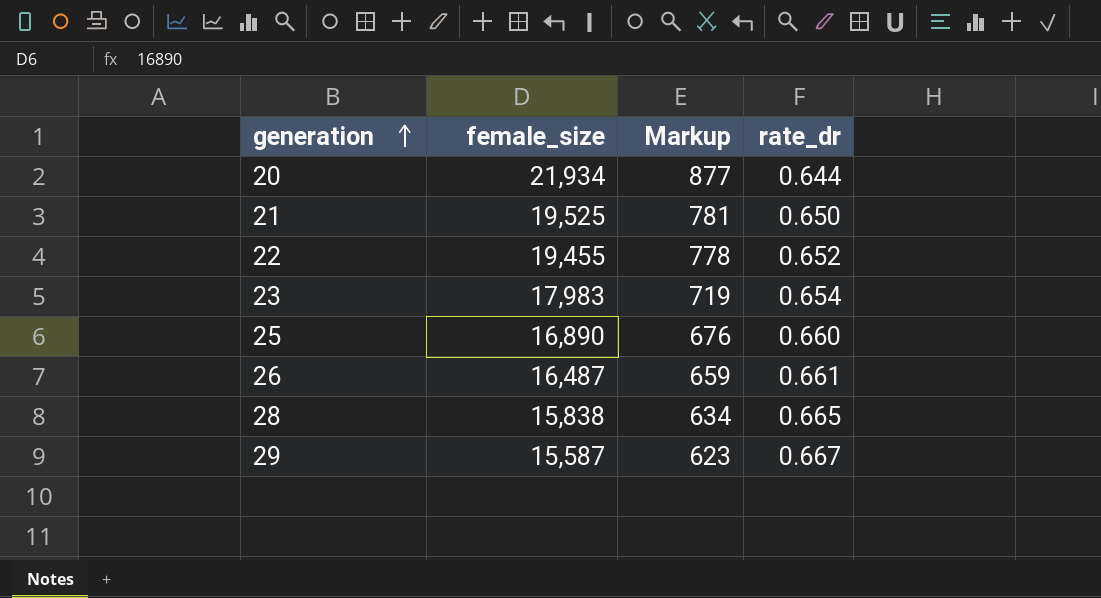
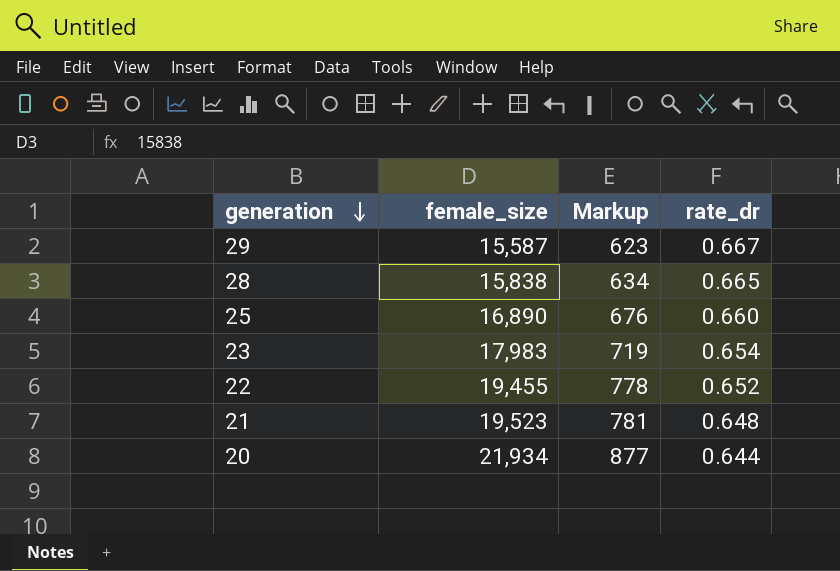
row order: generation ascending -> generation descending
row 26: 16,487 | 659 | 0.661 -> none
21 | female_size: 19,525 -> 19,523
21 | rate_dr: 0.650 -> 0.648

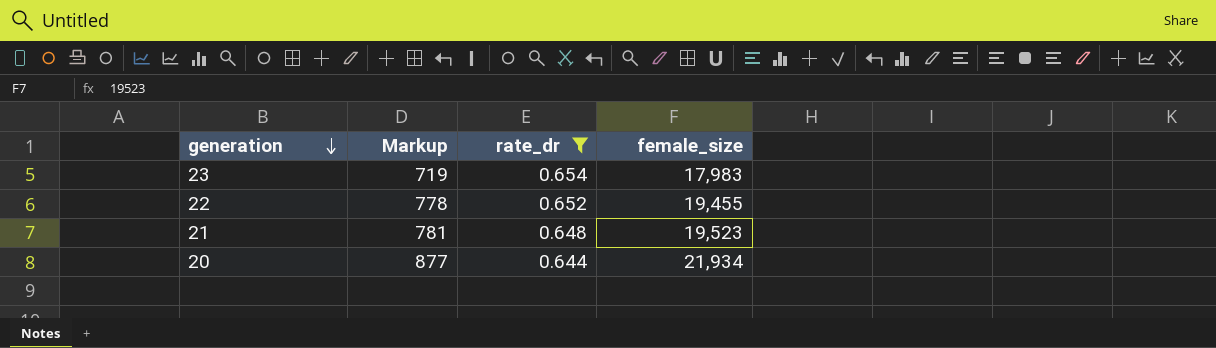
filter: none -> rate_dr <= 0.654
column female_size | position: 2 -> 4

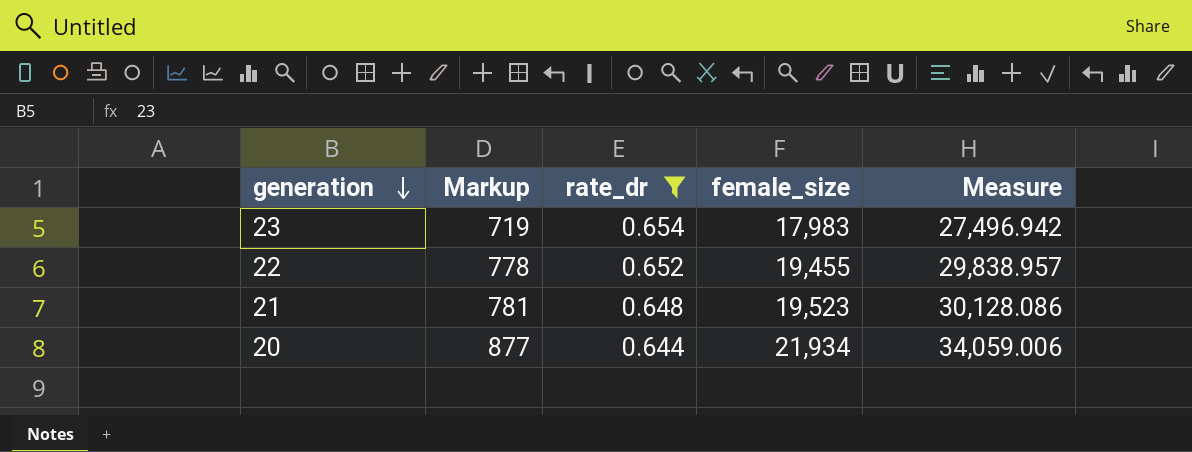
column Measure | formula: none -> [female_size] / [rate_dr]

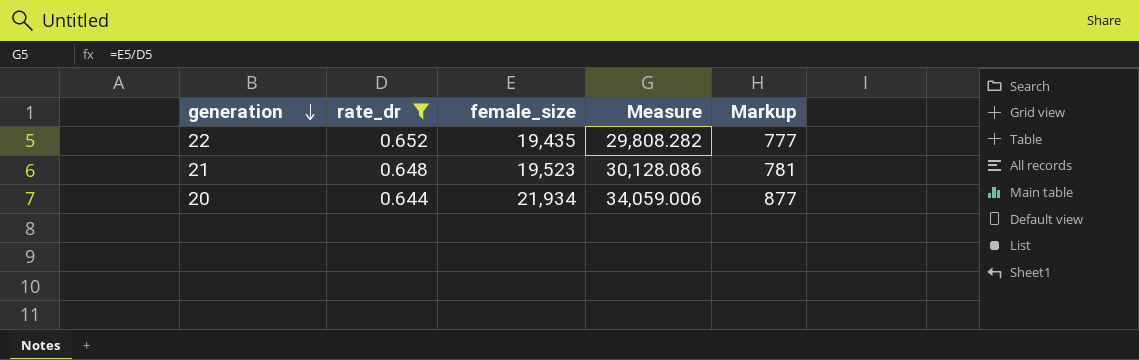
column Markup | position: 2 -> 5
row 23: 719 | 0.654 | 17,983 | 27,496.942 -> none
22 | female_size: 19,455 -> 19,435
22 | Measure: 29,838.957 -> 29,808.282
22 | Markup: 778 -> 777

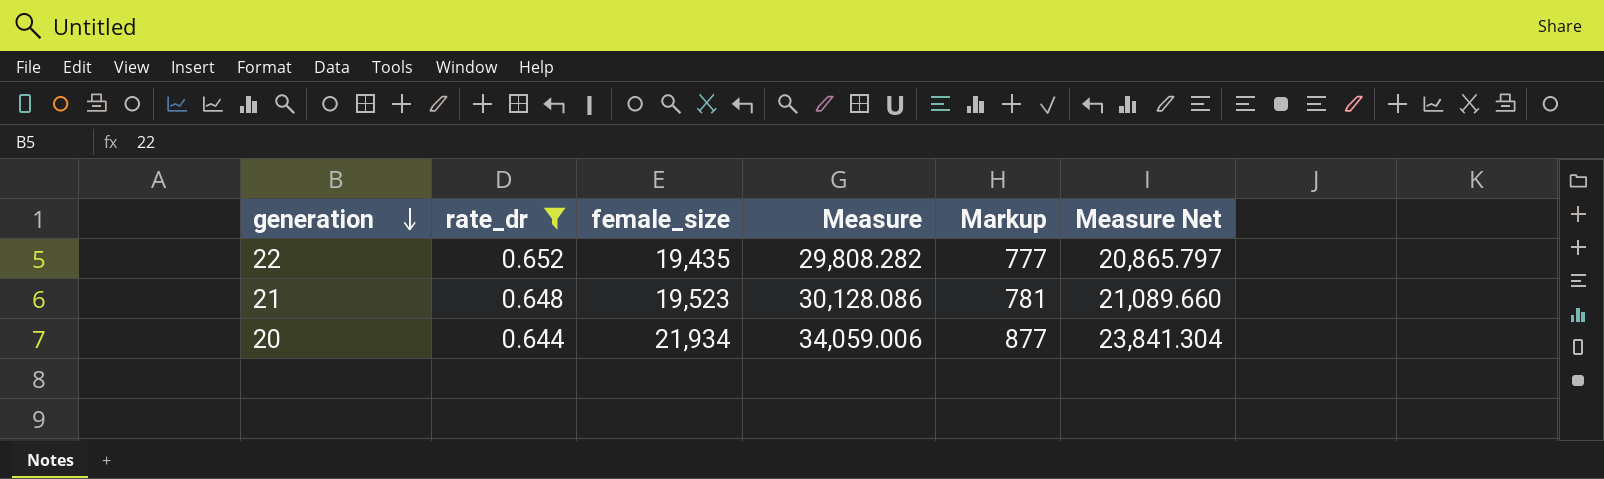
column Measure Net | formula: none -> [Measure] * 0.7

